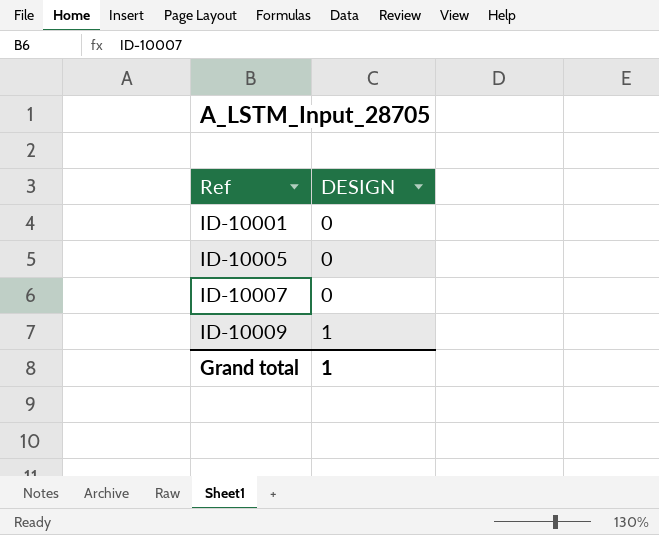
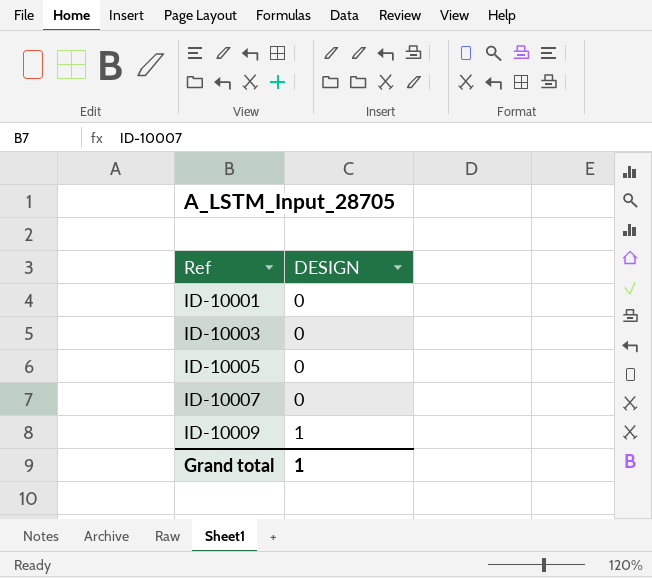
row ID-10003: none -> 0

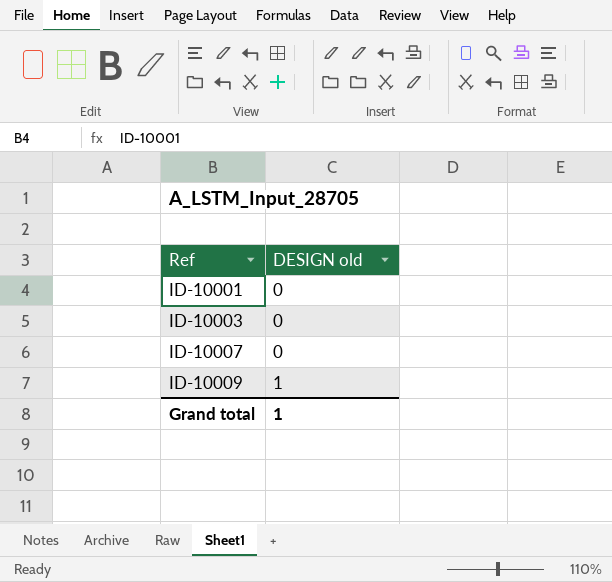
column name: DESIGN -> DESIGN old
row ID-10005: 0 -> none

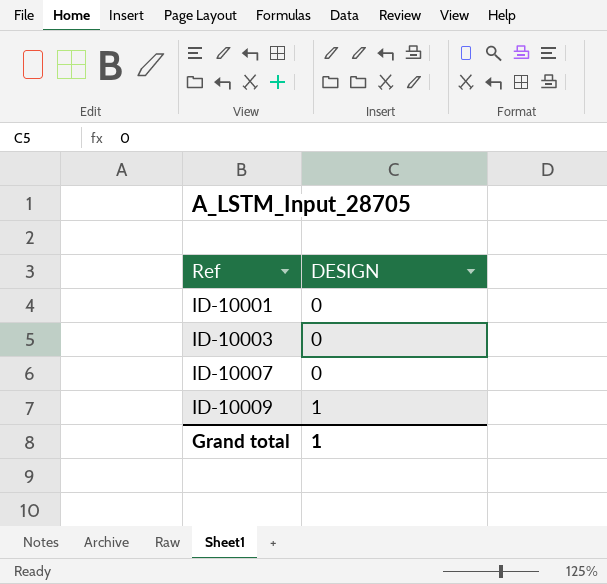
column name: DESIGN old -> DESIGN

